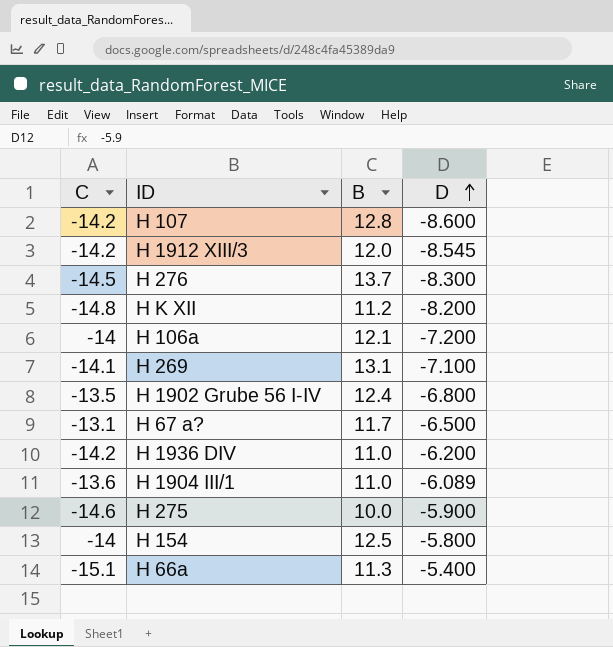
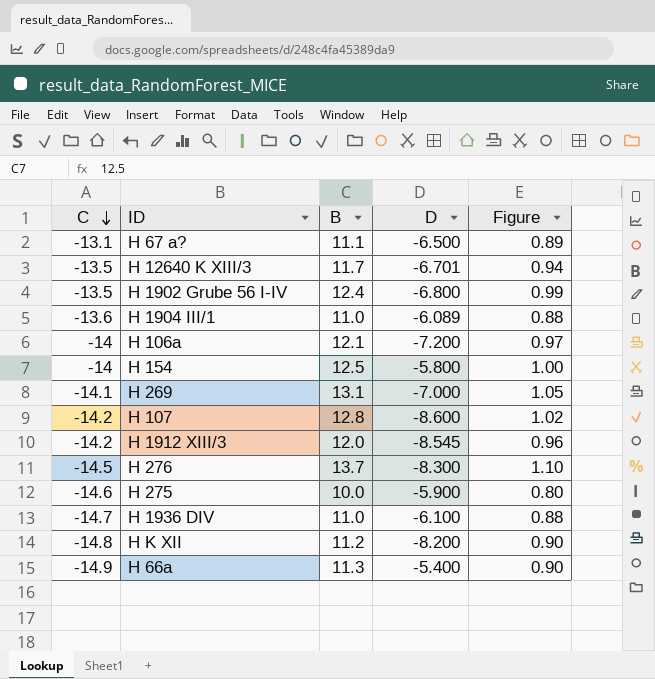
row order: D ascending -> C descending
column Figure | formula: none -> [B] * 0.08
H 67 a? | B: 11.7 -> 11.1
row H 12640 K XIII/3: none -> -13.5 | 11.7 | -6.701 | 0.94
H 269 | D: -7.100 -> -7.000
H 1936 DIV | C: -14.2 -> -14.7
H 1936 DIV | D: -6.200 -> -6.100
H 66a | C: -15.1 -> -14.9

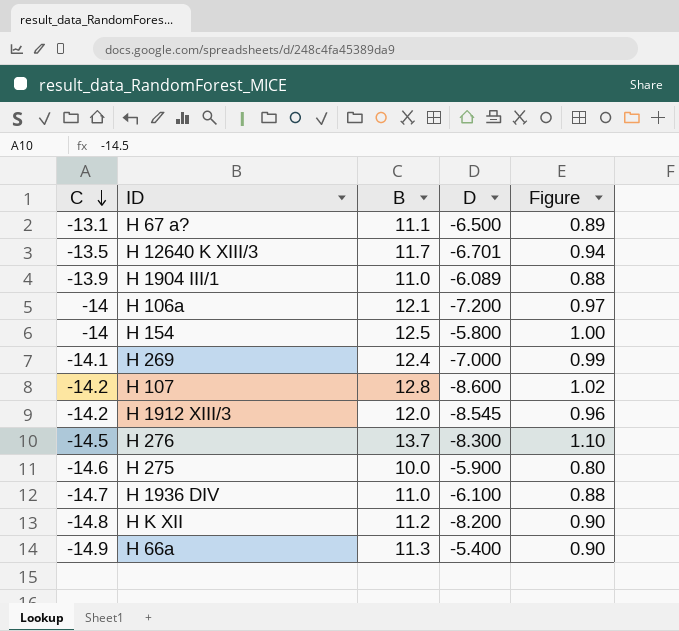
row H 1902 Grube 56 I-IV: -13.5 | 12.4 | -6.800 | 0.99 -> none
H 1904 III/1 | C: -13.6 -> -13.9
H 269 | B: 13.1 -> 12.4
H 269 | Figure: 1.05 -> 0.99

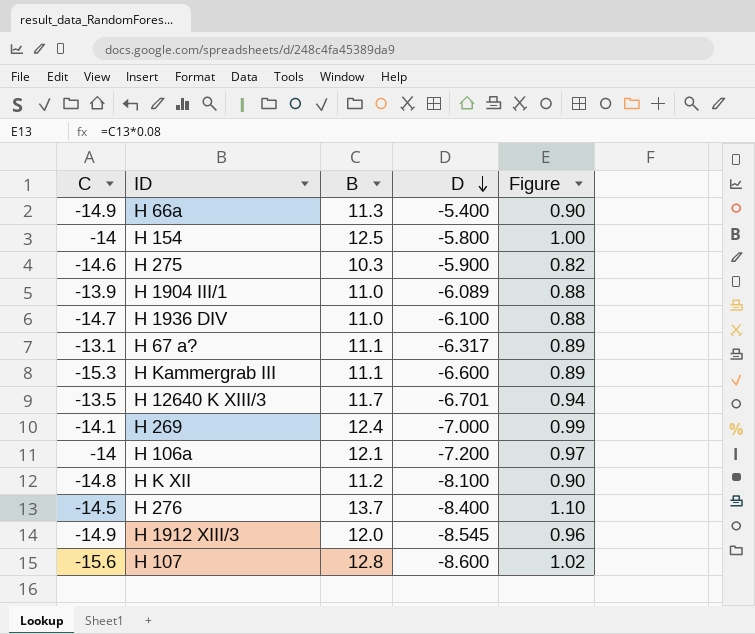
row order: C descending -> D descending
H 275 | B: 10.0 -> 10.3
H 275 | Figure: 0.80 -> 0.82
H 67 a? | D: -6.500 -> -6.317
row H Kammergrab III: none -> -15.3 | 11.1 | -6.600 | 0.89
H K XII | D: -8.200 -> -8.100
H 276 | D: -8.300 -> -8.400
H 1912 XIII/3 | C: -14.2 -> -14.9
H 107 | C: -14.2 -> -15.6

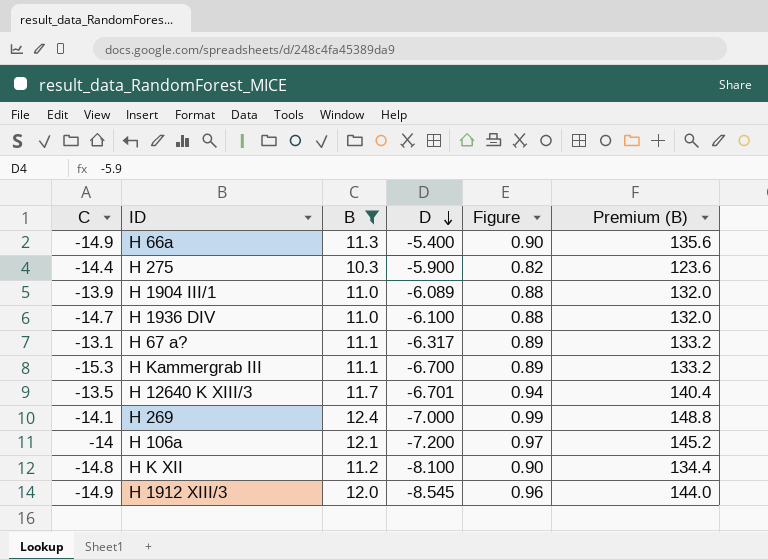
filter: none -> B <= 12.4
column Premium (B) | formula: none -> [B] * 12
H 275 | C: -14.6 -> -14.4
H Kammergrab III | D: -6.600 -> -6.700

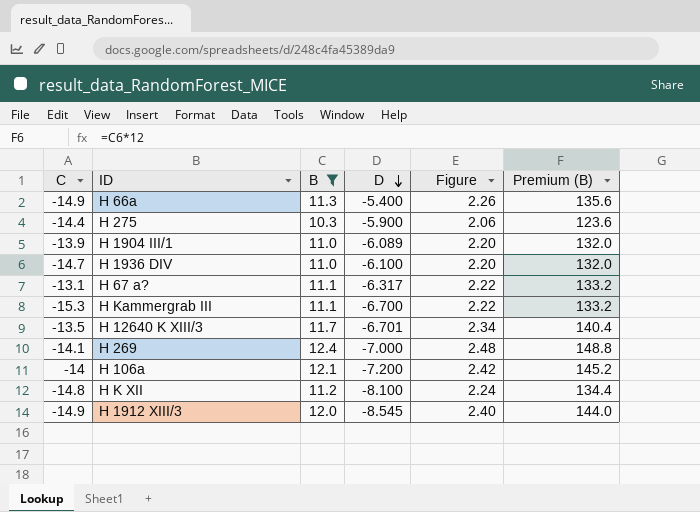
column Figure | formula: [B] * 0.08 -> [B] * 0.2

